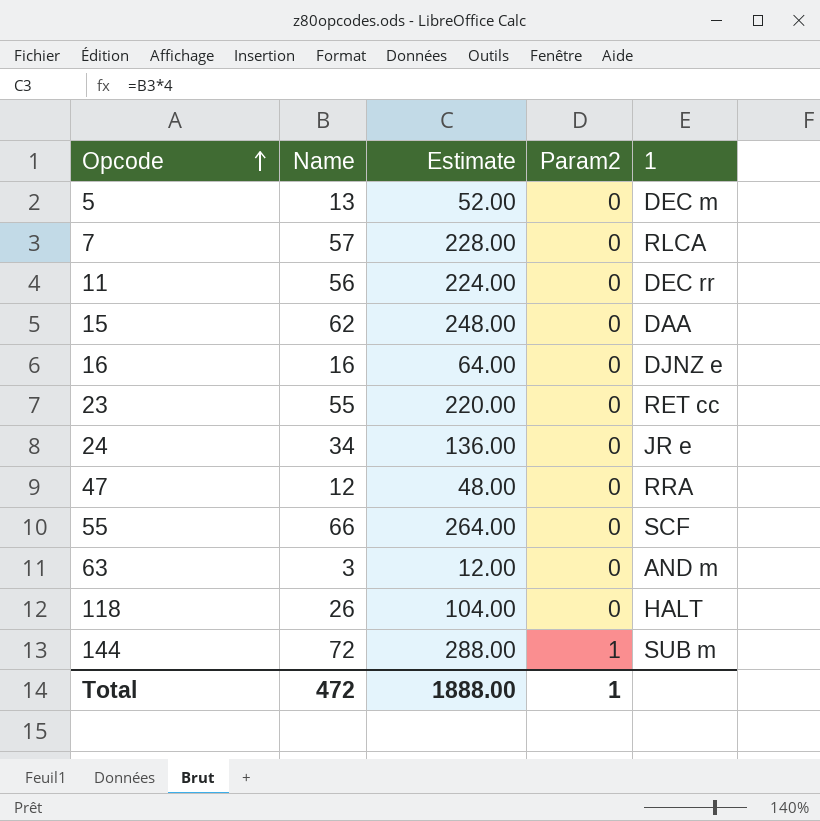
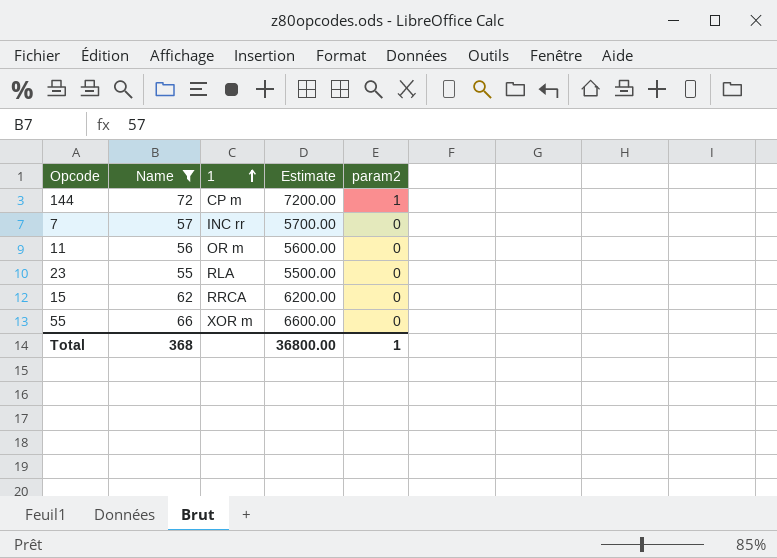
filter: none -> Name >= 55
row order: Opcode ascending -> 1 ascending
column 1 | position: 5 -> 3
column Estimate | formula: [Name] * 4 -> [Name] * 100
column name: Param2 -> param2
144 | 1: SUB m -> CP m
7 | 1: RLCA -> INC rr
11 | 1: DEC rr -> OR m
23 | 1: RET cc -> RLA
15 | 1: DAA -> RRCA
55 | 1: SCF -> XOR m
Total | Name: 472 -> 368
Total | Estimate: 1888.00 -> 36800.00

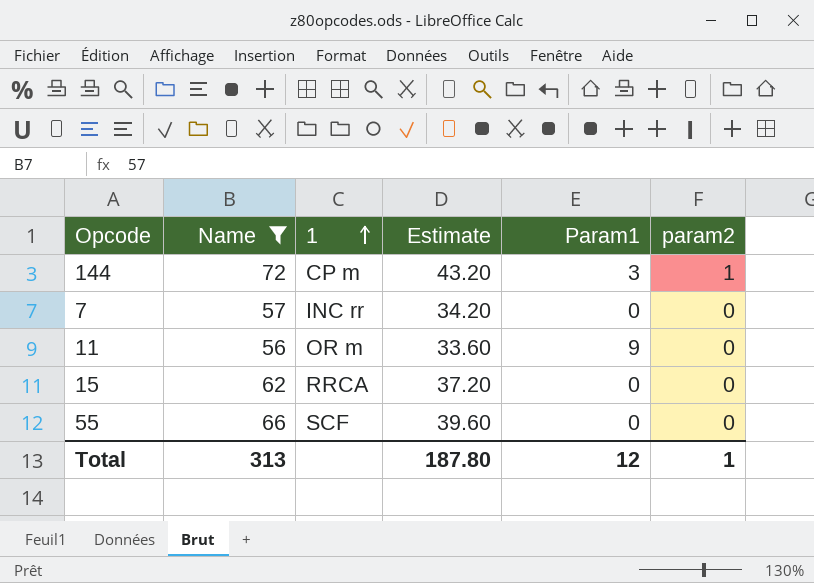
column Estimate | formula: [Name] * 100 -> [Name] * 0.6
column Param1 | position: none -> 5
row 23: 55 | RLA | 5500.00 | 0 -> none
55 | 1: XOR m -> SCF
Total | Name: 368 -> 313
Total | Estimate: 36800.00 -> 187.80

